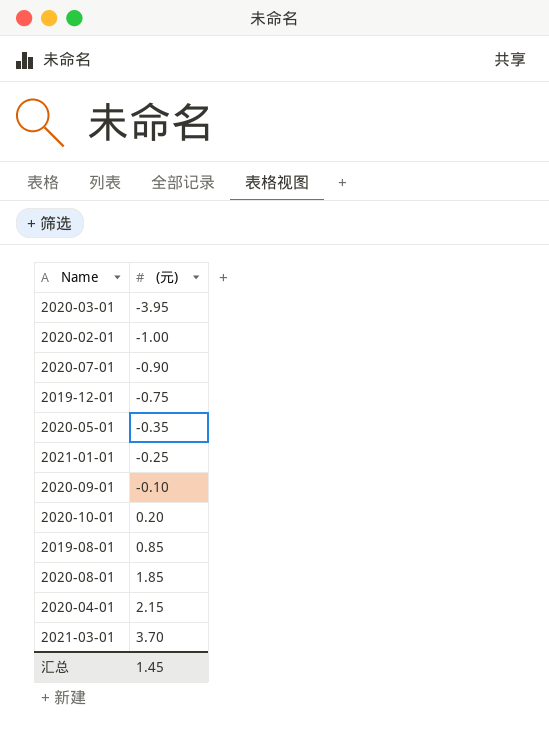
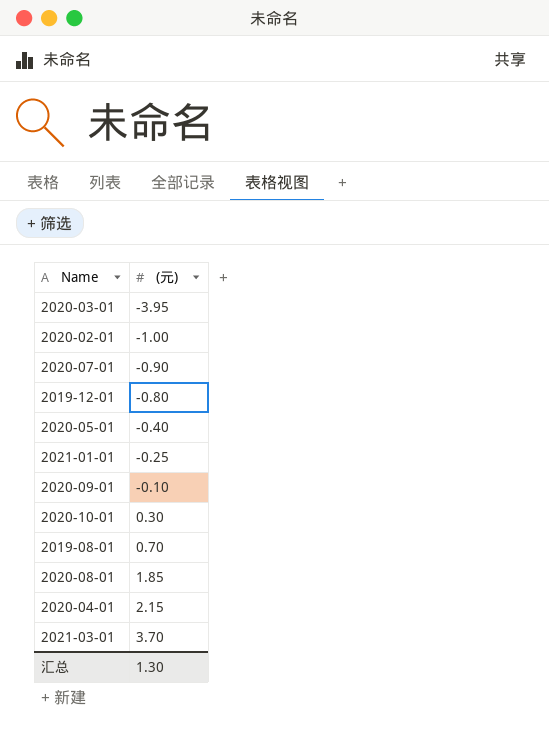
2019-12-01 | (元): -0.75 -> -0.80
2020-05-01 | (元): -0.35 -> -0.40
2020-10-01 | (元): 0.20 -> 0.30
2019-08-01 | (元): 0.85 -> 0.70
汇总 | (元): 1.45 -> 1.30

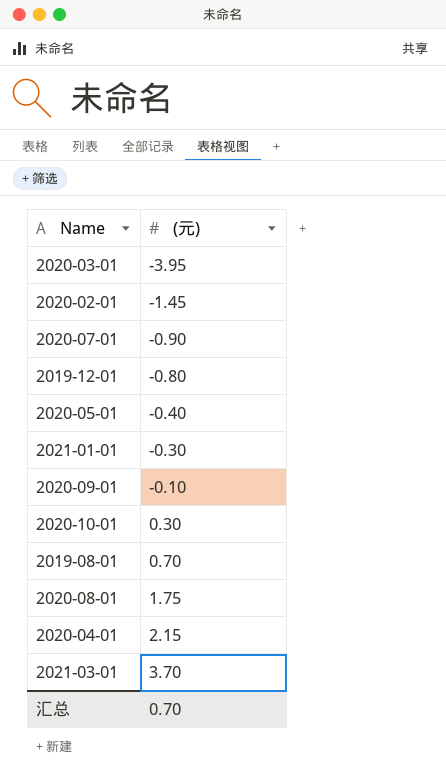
2020-02-01 | (元): -1.00 -> -1.45
2021-01-01 | (元): -0.25 -> -0.30
2020-08-01 | (元): 1.85 -> 1.75
汇总 | (元): 1.30 -> 0.70

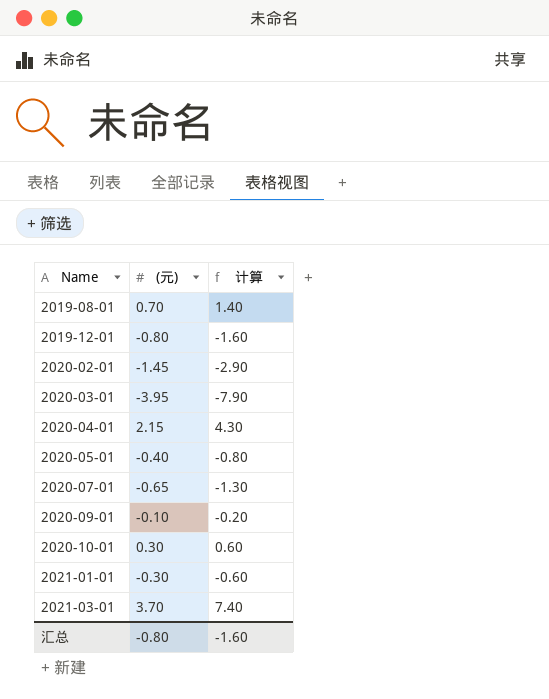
row order: (元) ascending -> Name ascending
column 计算 | formula: none -> [(元)] * 2
row 2020-08-01: 1.75 -> none
2020-07-01 | (元): -0.90 -> -0.65
汇总 | (元): 0.70 -> -0.80

